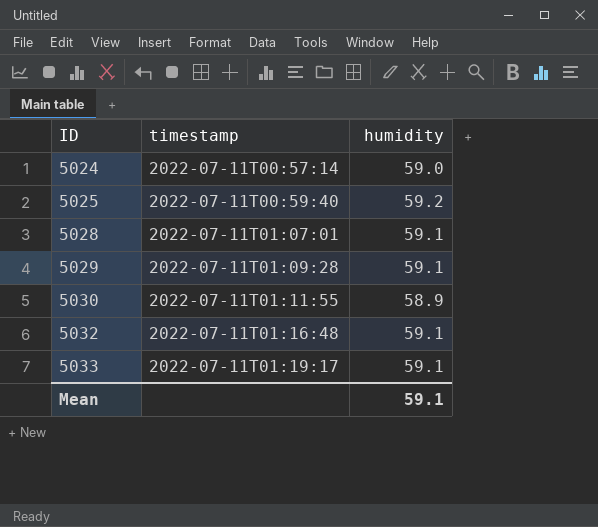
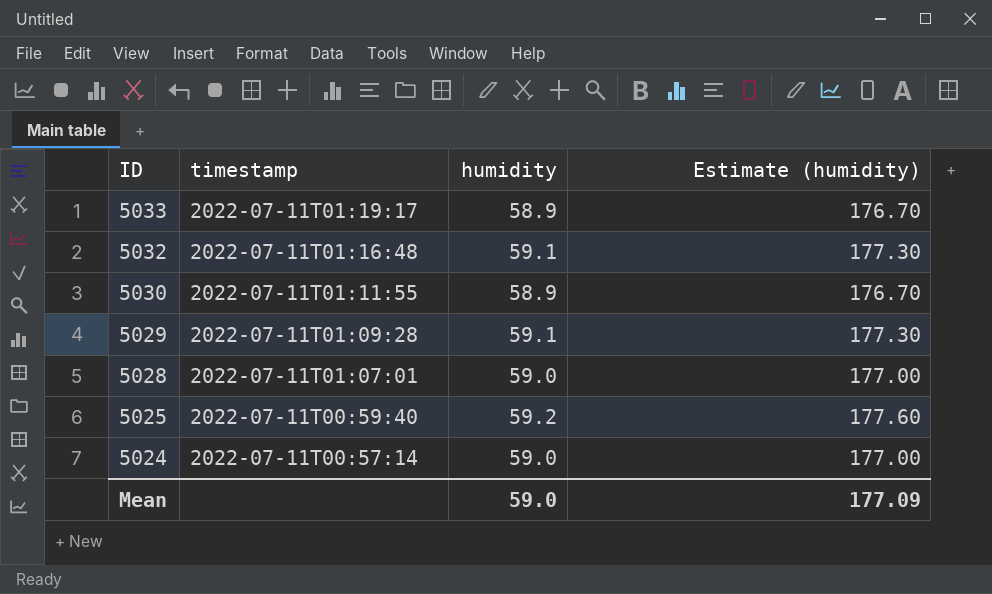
row order: ID ascending -> ID descending
column Estimate (humidity) | formula: none -> [humidity] * 3
5033 | humidity: 59.1 -> 58.9
5028 | humidity: 59.1 -> 59.0
Mean | humidity: 59.1 -> 59.0

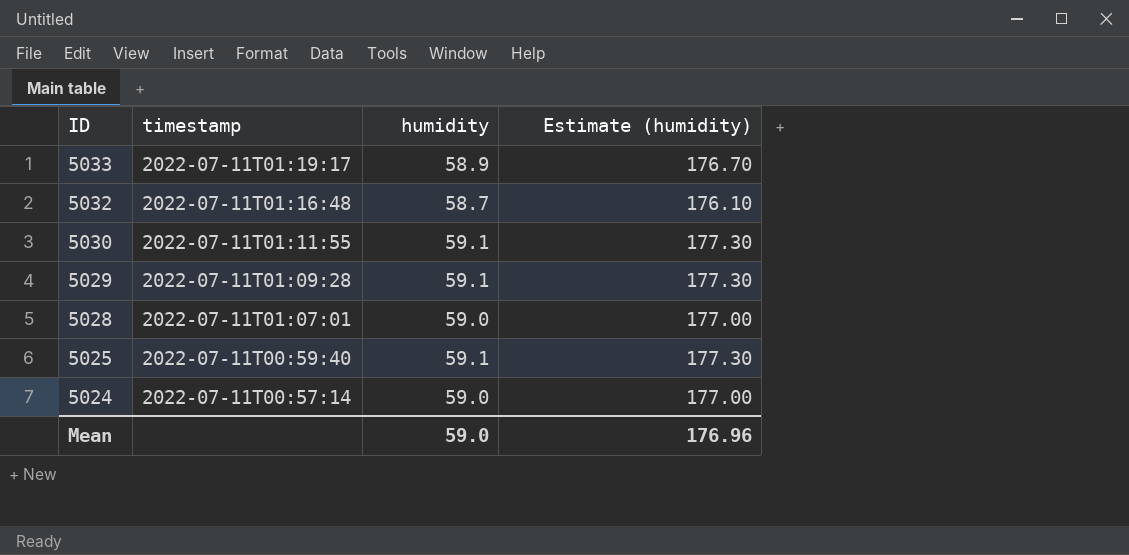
5032 | humidity: 59.1 -> 58.7
5032 | Estimate (humidity): 177.30 -> 176.10
5030 | humidity: 58.9 -> 59.1
5030 | Estimate (humidity): 176.70 -> 177.30
5025 | humidity: 59.2 -> 59.1
5025 | Estimate (humidity): 177.60 -> 177.30
Mean | Estimate (humidity): 177.09 -> 176.96

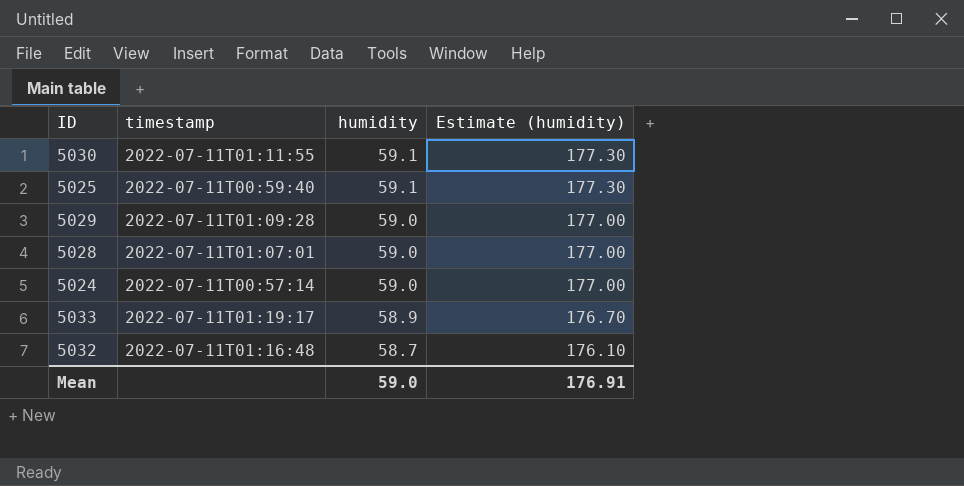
row order: ID descending -> humidity descending
5029 | humidity: 59.1 -> 59.0
5029 | Estimate (humidity): 177.30 -> 177.00
Mean | Estimate (humidity): 176.96 -> 176.91

